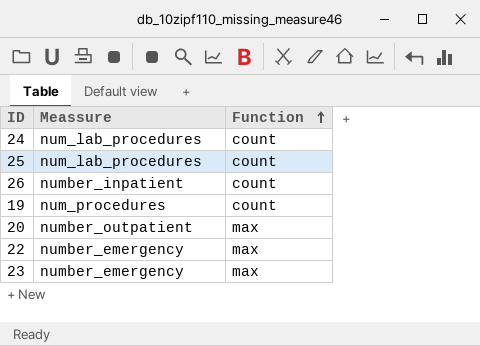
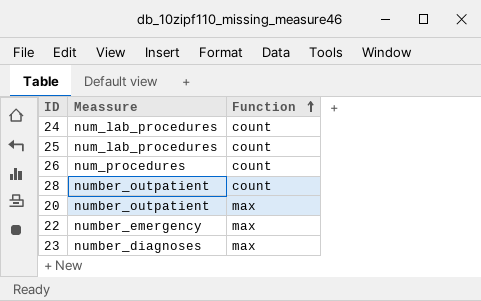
row 19: num_procedures | count -> none
26 | Meassure: number_inpatient -> num_procedures
row 28: none -> number_outpatient | count
23 | Meassure: number_emergency -> number_diagnoses

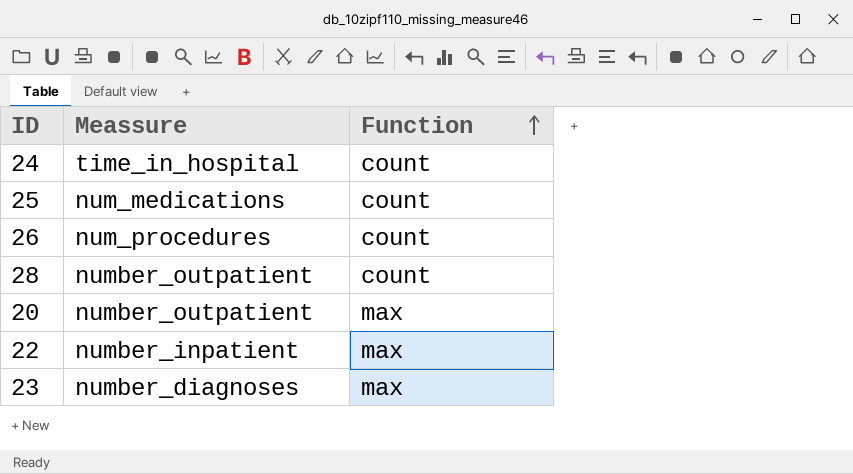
24 | Meassure: num_lab_procedures -> time_in_hospital
25 | Meassure: num_lab_procedures -> num_medications
22 | Meassure: number_emergency -> number_inpatient

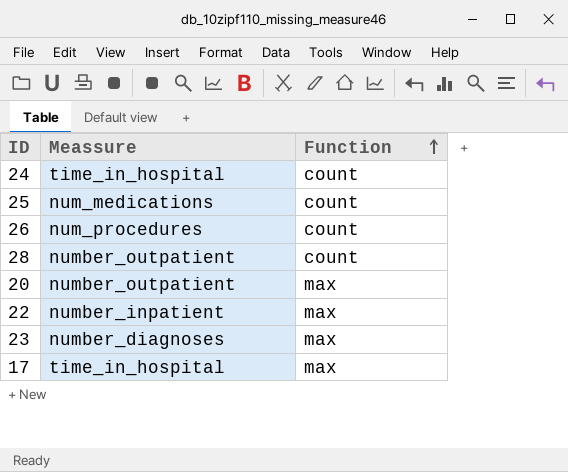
row 17: none -> time_in_hospital | max

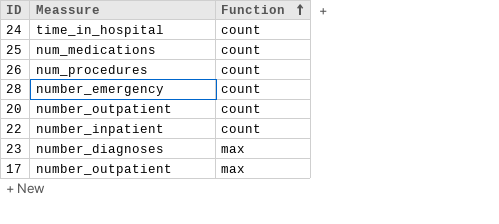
28 | Meassure: number_outpatient -> number_emergency
20 | Function: max -> count
22 | Function: max -> count
17 | Meassure: time_in_hospital -> number_outpatient

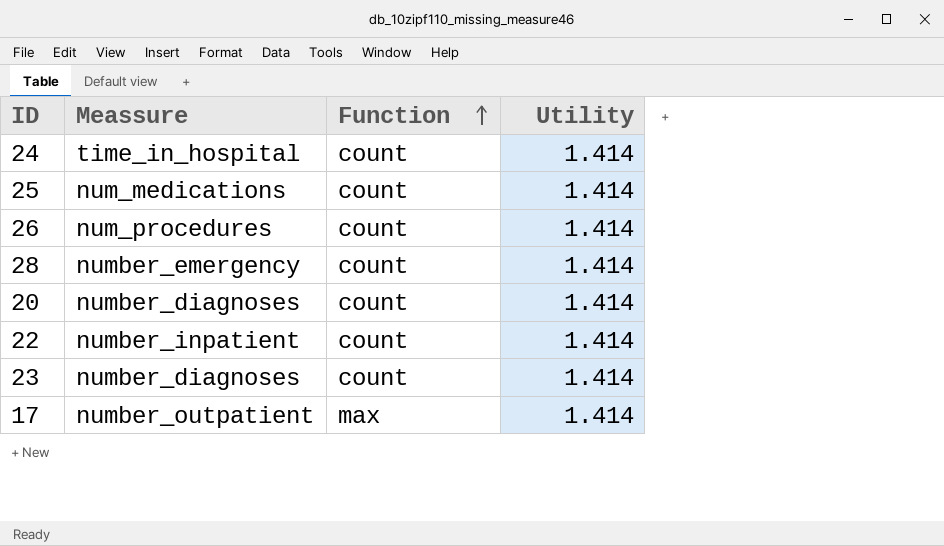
column Utility | position: none -> 4
20 | Meassure: number_outpatient -> number_diagnoses
23 | Function: max -> count

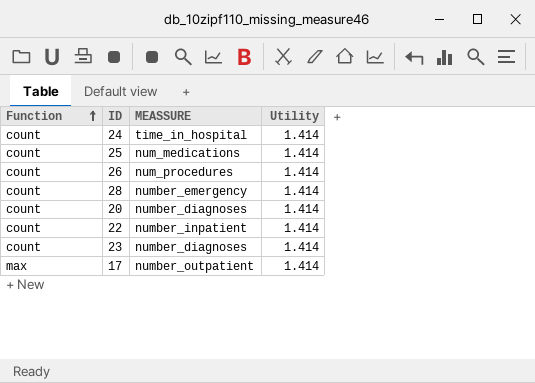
column Function | position: 3 -> 1
column name: Meassure -> MEASSURE

